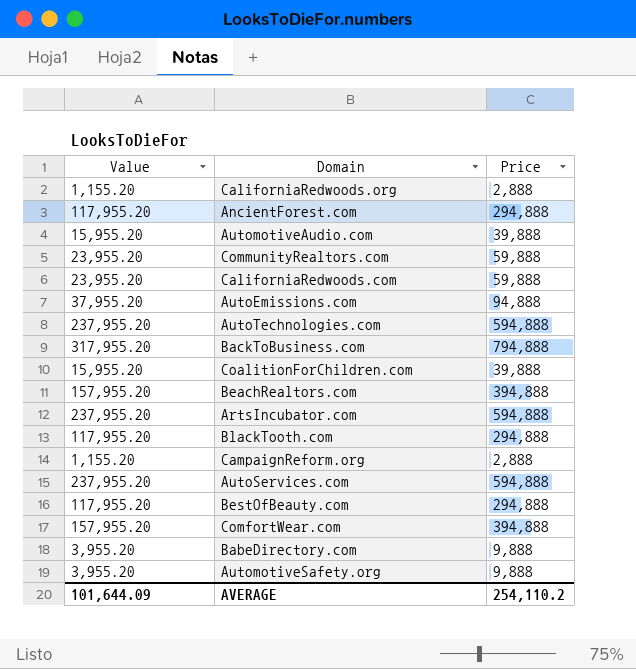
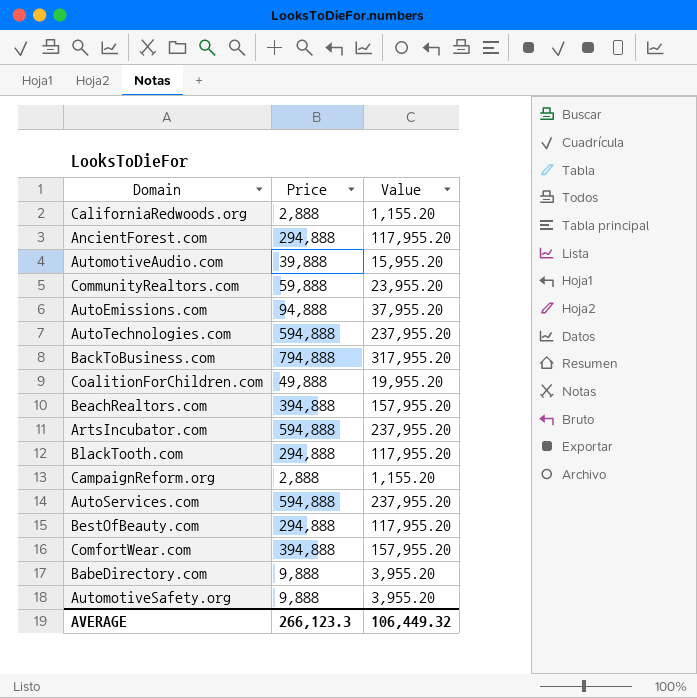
column Value | position: 1 -> 3
row CaliforniaRedwoods.com: 23,955.20 | 59,888 -> none
CoalitionForChildren.com | Price: 39,888 -> 49,888
CoalitionForChildren.com | Value: 15,955.20 -> 19,955.20
AVERAGE | Price: 254,110.2 -> 266,123.3
AVERAGE | Value: 101,644.09 -> 106,449.32

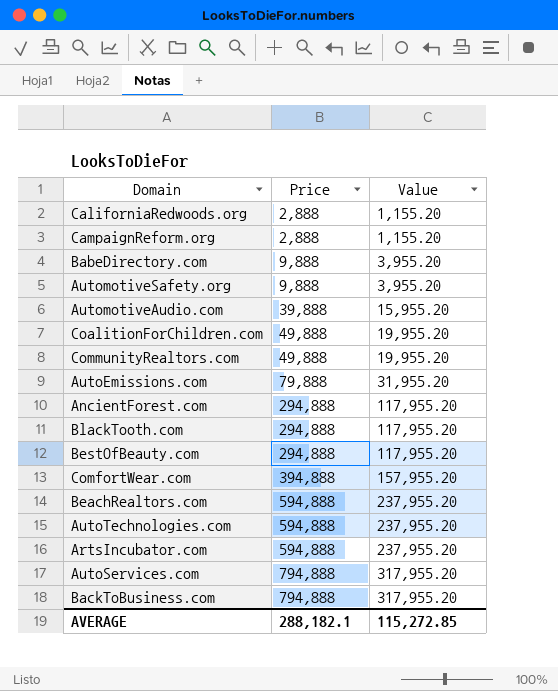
row order: none -> Price ascending
CommunityRealtors.com | Price: 59,888 -> 49,888
CommunityRealtors.com | Value: 23,955.20 -> 19,955.20
AutoEmissions.com | Price: 94,888 -> 79,888
AutoEmissions.com | Value: 37,955.20 -> 31,955.20
BeachRealtors.com | Price: 394,888 -> 594,888
BeachRealtors.com | Value: 157,955.20 -> 237,955.20
AutoServices.com | Price: 594,888 -> 794,888
AutoServices.com | Value: 237,955.20 -> 317,955.20
AVERAGE | Price: 266,123.3 -> 288,182.1
AVERAGE | Value: 106,449.32 -> 115,272.85

